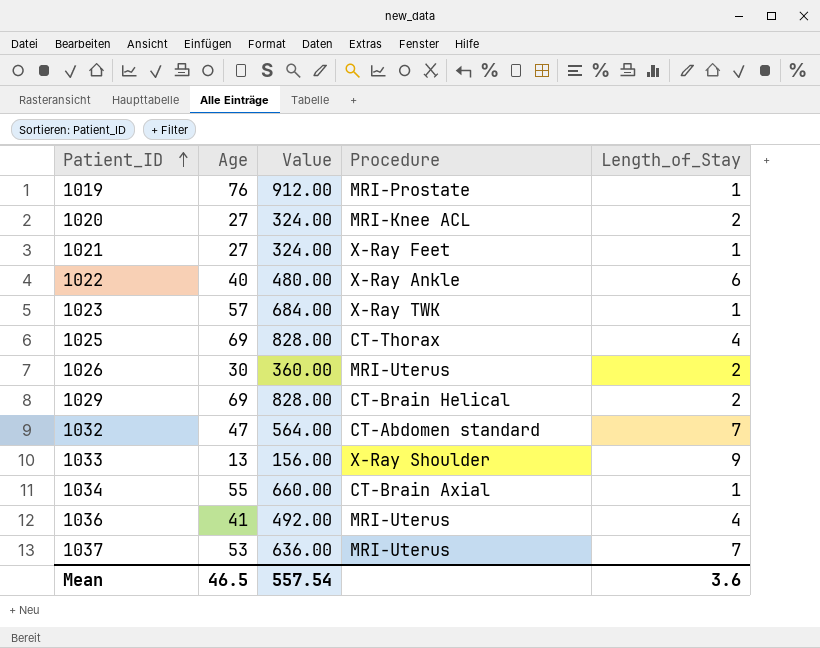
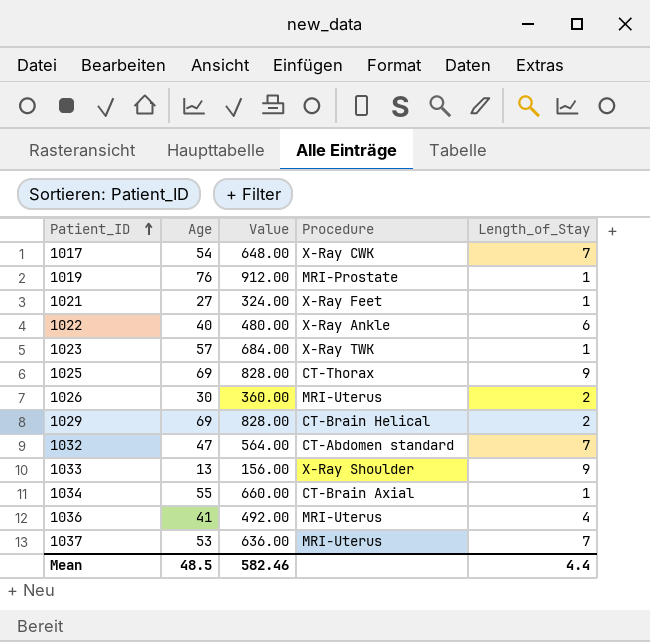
row 1020: 27 | 324.00 | MRI-Knee ACL | 2 -> none
row 1017: none -> 54 | 648.00 | X-Ray CWK | 7
1025 | Length_of_Stay: 4 -> 9
Mean | Age: 46.5 -> 48.5
Mean | Value: 557.54 -> 582.46
Mean | Length_of_Stay: 3.6 -> 4.4

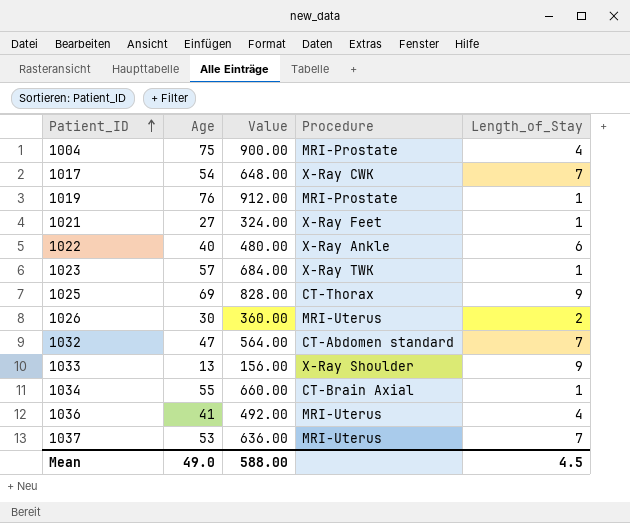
row 1029: 69 | 828.00 | CT-Brain Helical | 2 -> none
row 1004: none -> 75 | 900.00 | MRI-Prostate | 4
Mean | Age: 48.5 -> 49.0
Mean | Value: 582.46 -> 588.00
Mean | Length_of_Stay: 4.4 -> 4.5

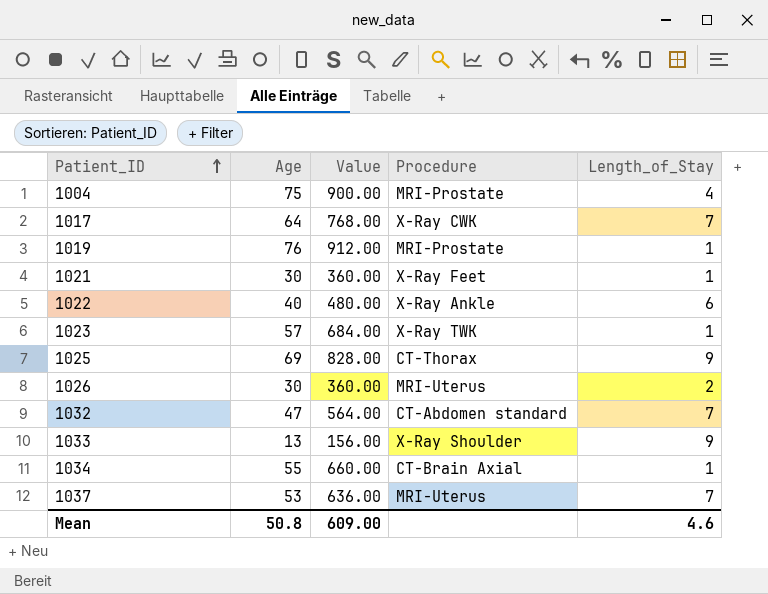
row 1036: 41 | 492.00 | MRI-Uterus | 4 -> none
1017 | Age: 54 -> 64
1017 | Value: 648.00 -> 768.00
1021 | Age: 27 -> 30
1021 | Value: 324.00 -> 360.00
Mean | Age: 49.0 -> 50.8
Mean | Value: 588.00 -> 609.00
Mean | Length_of_Stay: 4.5 -> 4.6

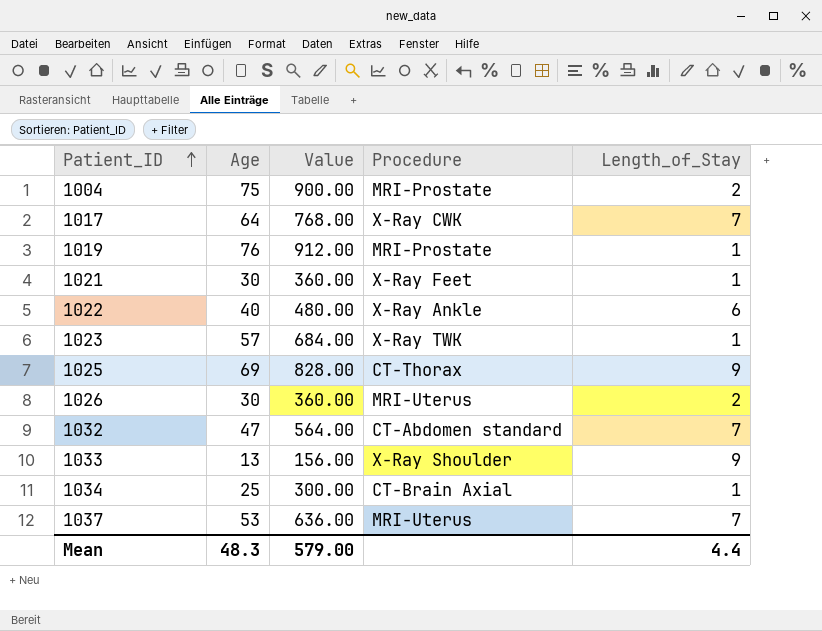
1004 | Length_of_Stay: 4 -> 2
1034 | Age: 55 -> 25
1034 | Value: 660.00 -> 300.00
Mean | Age: 50.8 -> 48.3
Mean | Value: 609.00 -> 579.00
Mean | Length_of_Stay: 4.6 -> 4.4

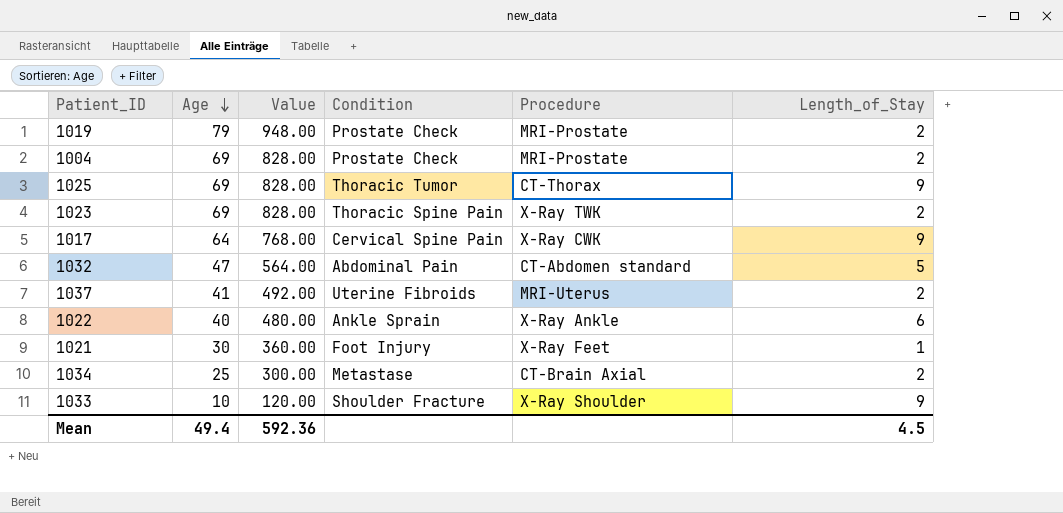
row order: Patient_ID ascending -> Age descending
column Condition | position: none -> 4
row 1026: 30 | 360.00 | MRI-Uterus | 2 -> none
1019 | Age: 76 -> 79
1019 | Value: 912.00 -> 948.00
1019 | Length_of_Stay: 1 -> 2
1004 | Age: 75 -> 69
1004 | Value: 900.00 -> 828.00
1023 | Age: 57 -> 69
1023 | Value: 684.00 -> 828.00
1023 | Length_of_Stay: 1 -> 2
1017 | Length_of_Stay: 7 -> 9
1032 | Length_of_Stay: 7 -> 5
1037 | Age: 53 -> 41
1037 | Value: 636.00 -> 492.00
1037 | Length_of_Stay: 7 -> 2
1034 | Length_of_Stay: 1 -> 2
1033 | Age: 13 -> 10
1033 | Value: 156.00 -> 120.00
Mean | Age: 48.3 -> 49.4
Mean | Value: 579.00 -> 592.36
Mean | Length_of_Stay: 4.4 -> 4.5

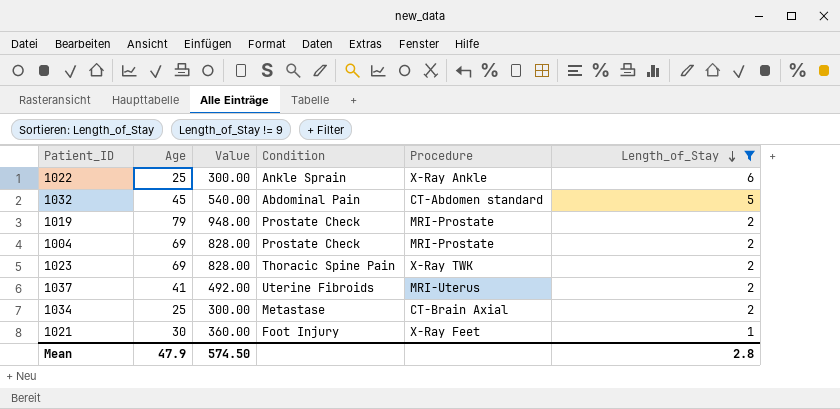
filter: none -> Length_of_Stay != 9
row order: Age descending -> Length_of_Stay descending
1022 | Age: 40 -> 25
1022 | Value: 480.00 -> 300.00
1032 | Age: 47 -> 45
1032 | Value: 564.00 -> 540.00
Mean | Age: 49.4 -> 47.9
Mean | Value: 592.36 -> 574.50
Mean | Length_of_Stay: 4.5 -> 2.8

